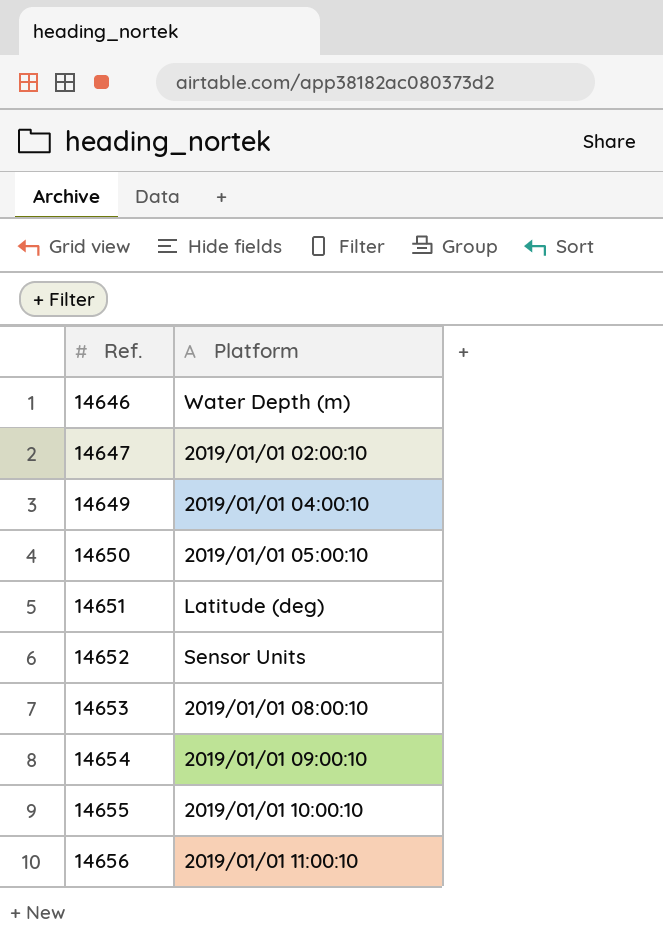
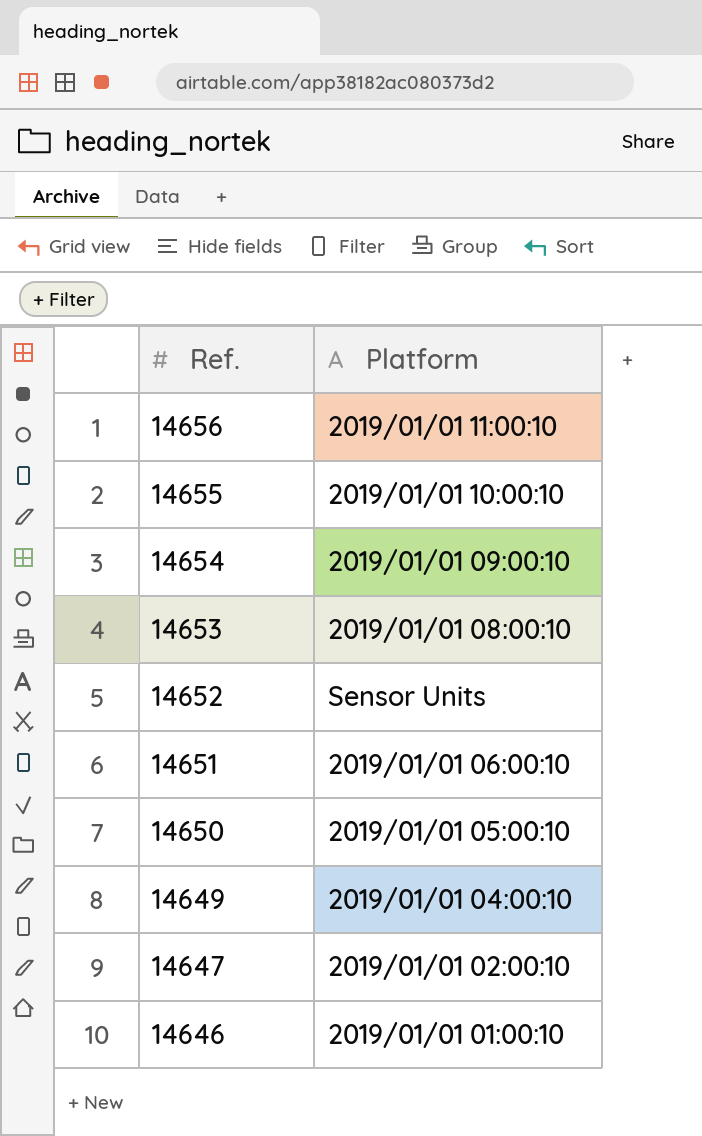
row order: Ref. ascending -> Ref. descending
14651 | Platform: Latitude (deg) -> 2019/01/01 06:00:10
14646 | Platform: Water Depth (m) -> 2019/01/01 01:00:10

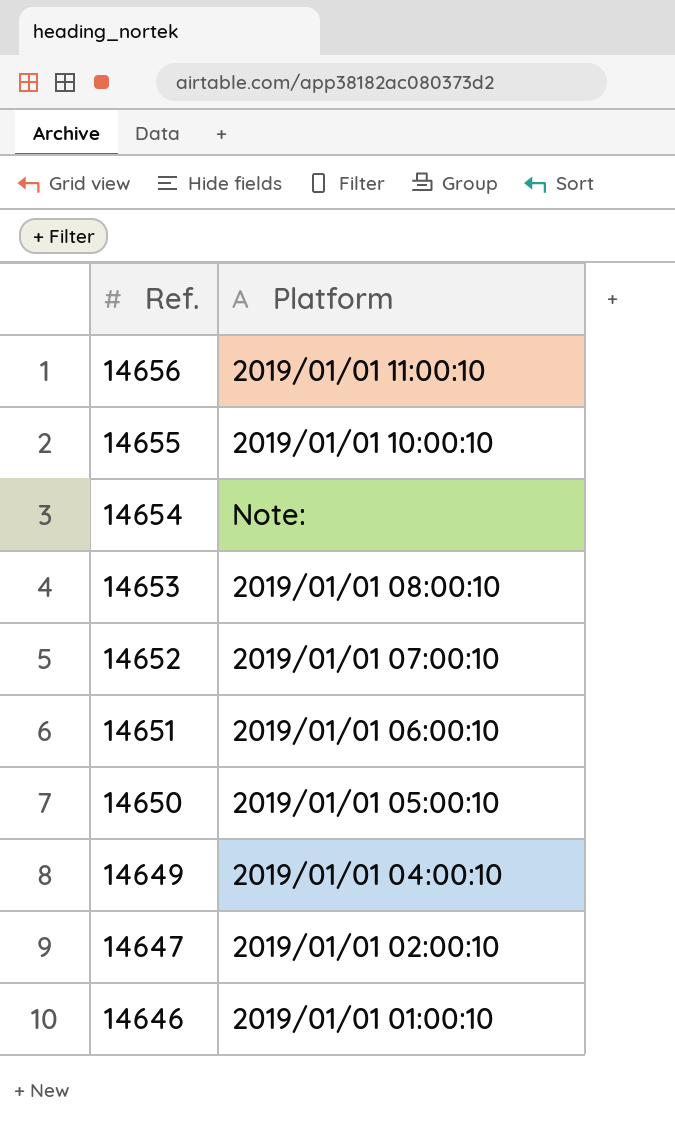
14654 | Platform: 2019/01/01 09:00:10 -> Note:
14652 | Platform: Sensor Units -> 2019/01/01 07:00:10

